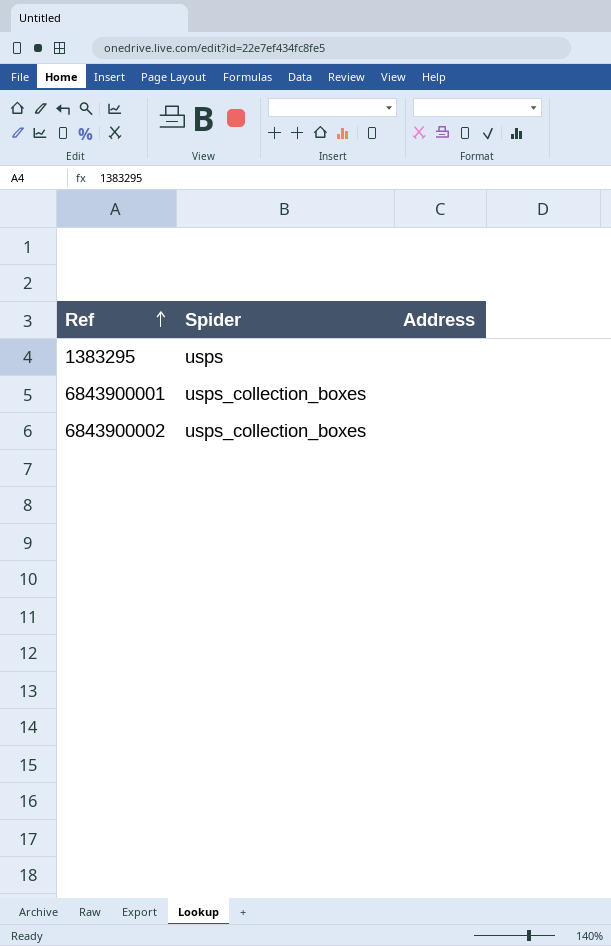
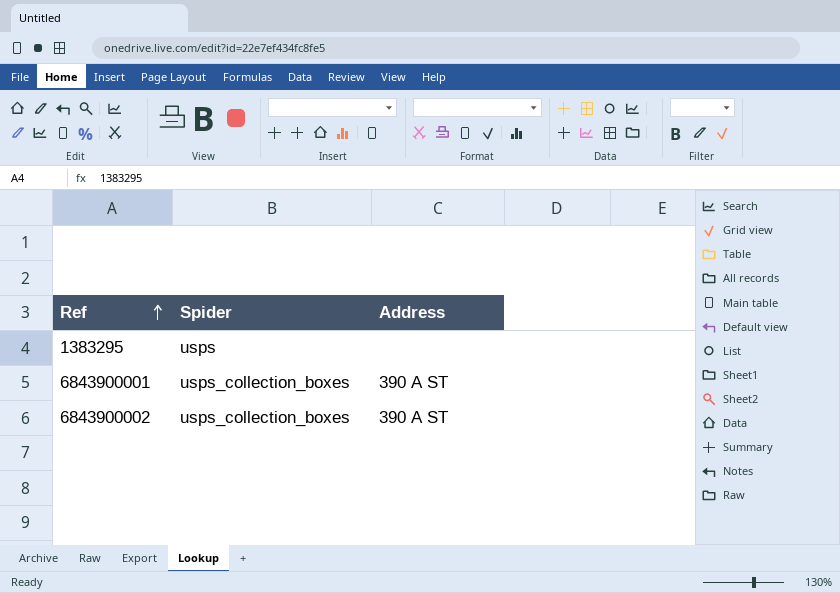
6843900001 | Address: none -> 390 A ST
6843900002 | Address: none -> 390 A ST

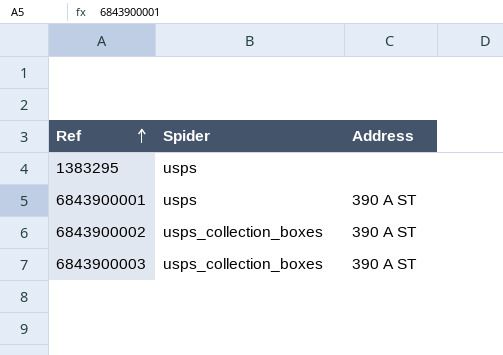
6843900001 | Spider: usps_collection_boxes -> usps
row 6843900003: none -> usps_collection_boxes | 390 A ST

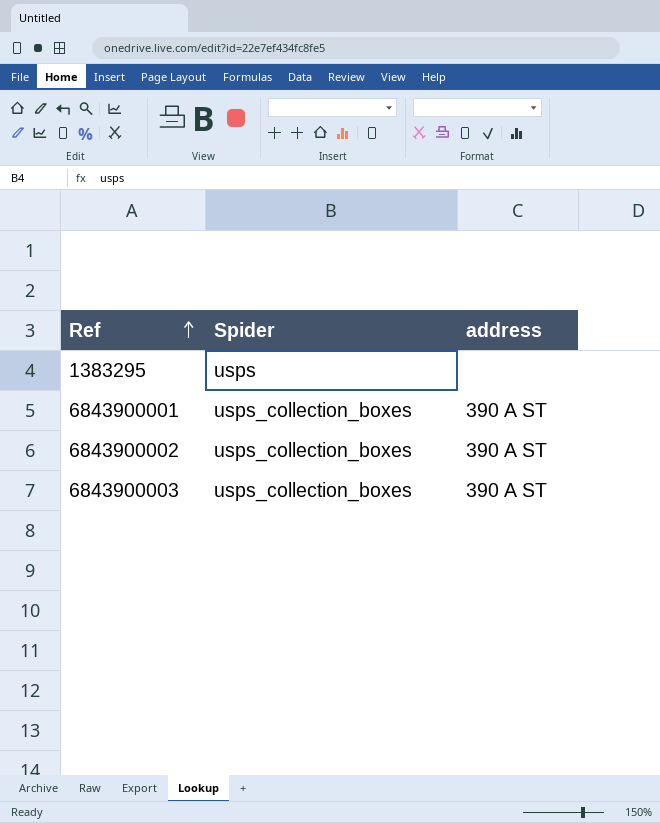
column name: Address -> address
6843900001 | Spider: usps -> usps_collection_boxes

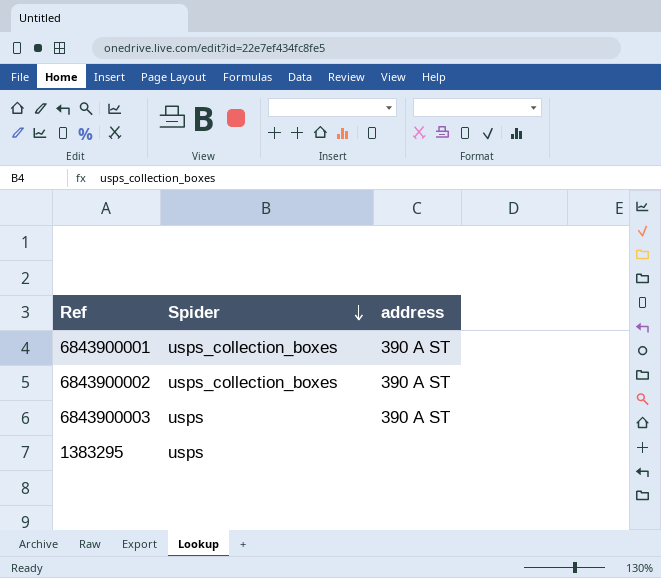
row order: Ref ascending -> Spider descending
6843900003 | Spider: usps_collection_boxes -> usps

